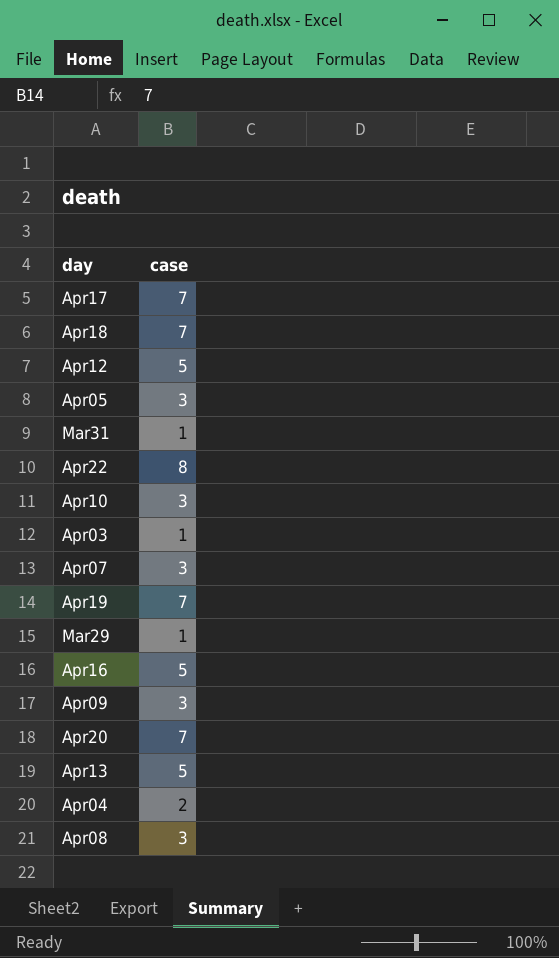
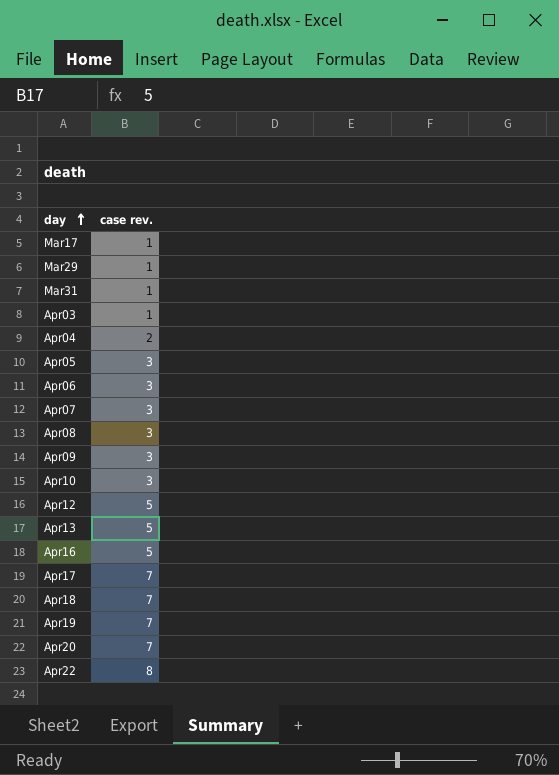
row order: none -> day ascending
column name: case -> case rev.
row Mar17: none -> 1
row Apr06: none -> 3

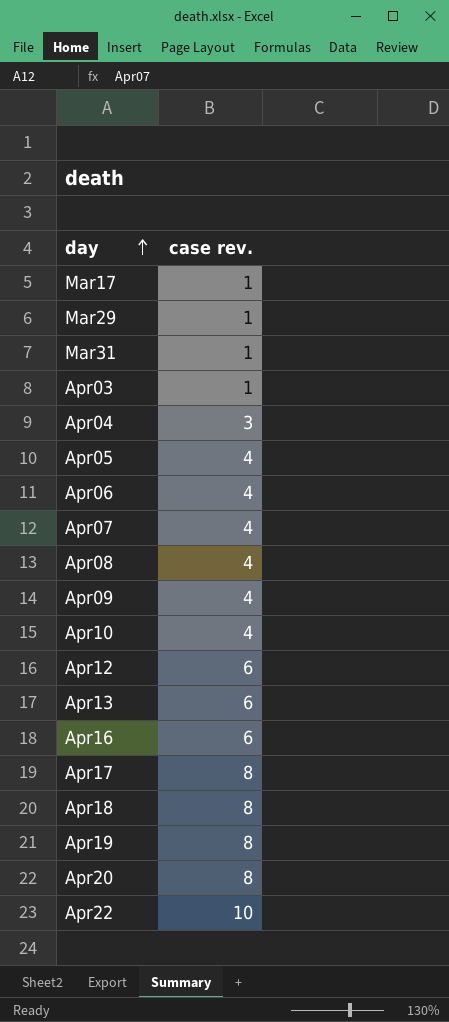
Apr04 | case rev.: 2 -> 3
Apr05 | case rev.: 3 -> 4
Apr06 | case rev.: 3 -> 4
Apr07 | case rev.: 3 -> 4
Apr08 | case rev.: 3 -> 4
Apr09 | case rev.: 3 -> 4
Apr10 | case rev.: 3 -> 4
Apr12 | case rev.: 5 -> 6
Apr13 | case rev.: 5 -> 6
Apr16 | case rev.: 5 -> 6
Apr17 | case rev.: 7 -> 8
Apr18 | case rev.: 7 -> 8
Apr19 | case rev.: 7 -> 8
Apr20 | case rev.: 7 -> 8
Apr22 | case rev.: 8 -> 10

